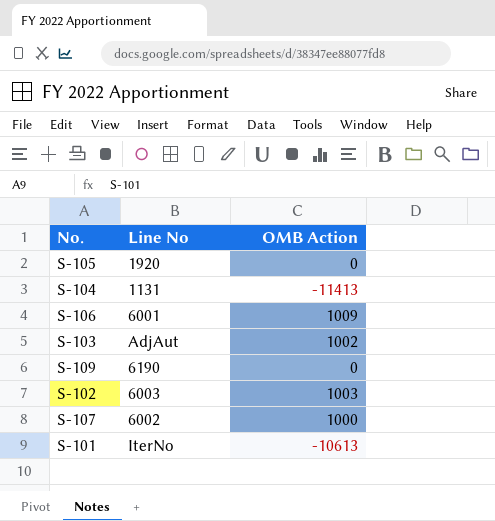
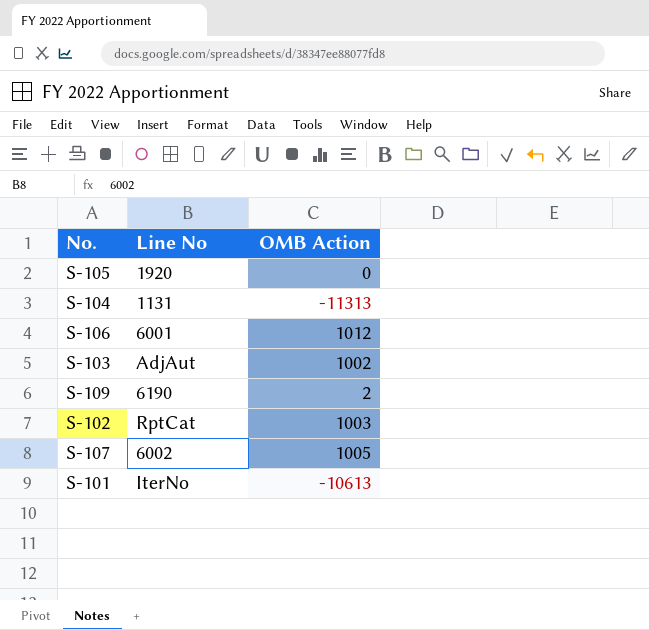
S-104 | OMB Action: -11413 -> -11313
S-106 | OMB Action: 1009 -> 1012
S-109 | OMB Action: 0 -> 2
S-102 | Line No: 6003 -> RptCat
S-107 | OMB Action: 1000 -> 1005

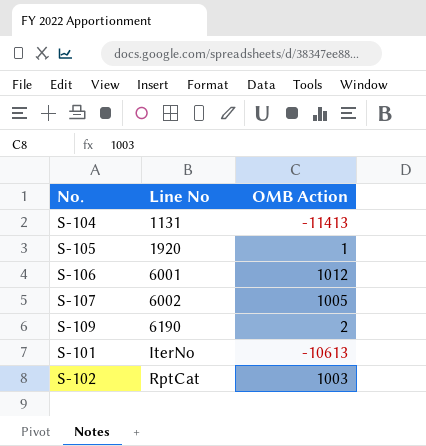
row order: none -> Line No ascending
row S-103: AdjAut | 1002 -> none
S-104 | OMB Action: -11313 -> -11413
S-105 | OMB Action: 0 -> 1

